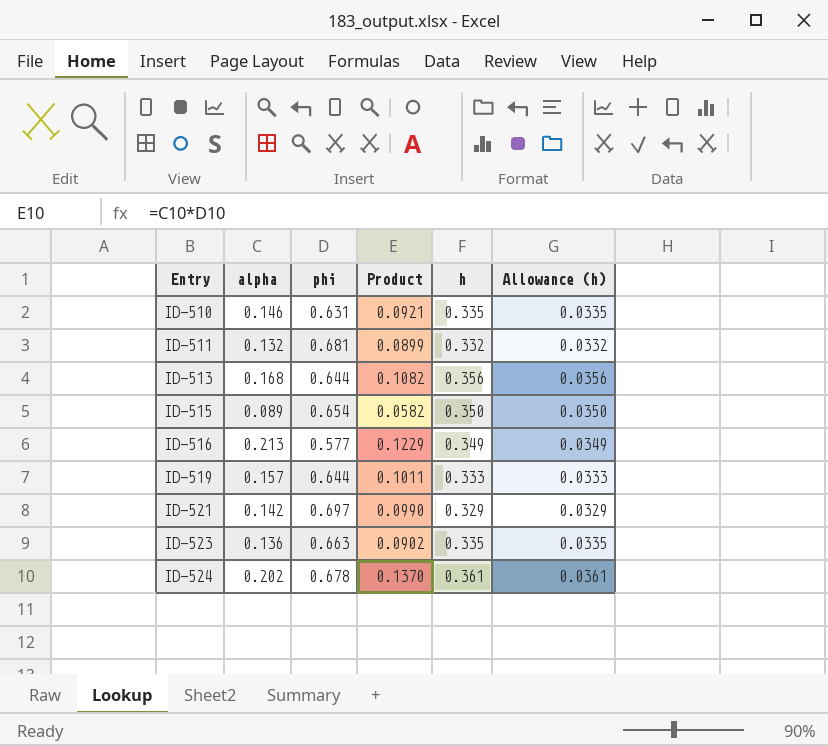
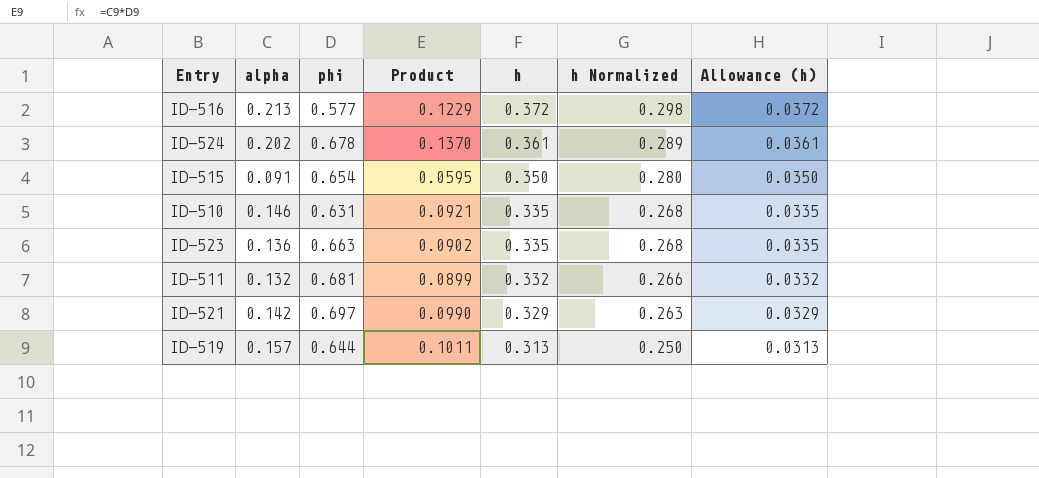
row order: Entry ascending -> h descending
column h Normalized | formula: none -> [h] * 0.8
row ID-513: 0.168 | 0.644 | 0.1082 | 0.356 | 0.0356 -> none
ID-516 | h: 0.349 -> 0.372
ID-516 | Allowance (h): 0.0349 -> 0.0372
ID-515 | alpha: 0.089 -> 0.091
ID-515 | Product: 0.0582 -> 0.0595
ID-519 | h: 0.333 -> 0.313
ID-519 | Allowance (h): 0.0333 -> 0.0313

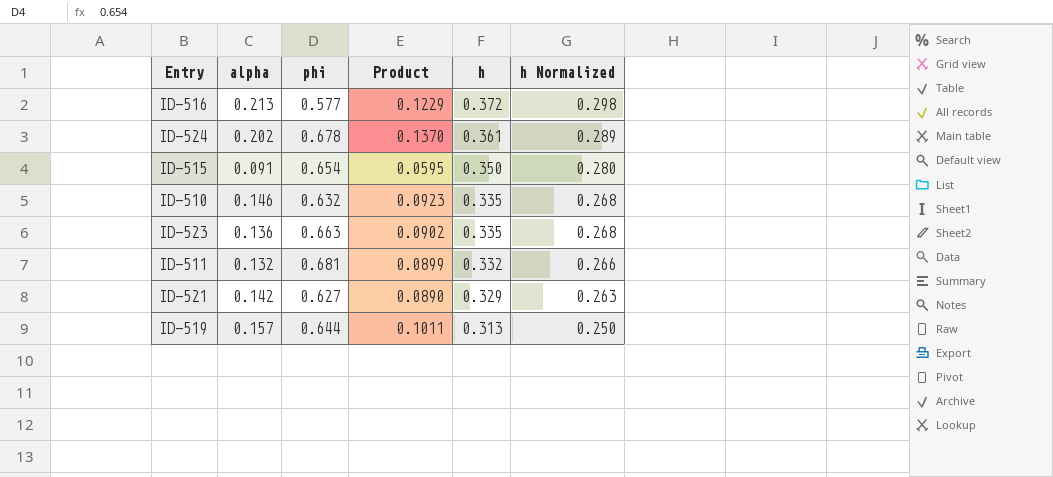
column Allowance (h) | formula: [h] * 0.1 -> none
ID-510 | phi: 0.631 -> 0.632
ID-510 | Product: 0.0921 -> 0.0923
ID-521 | phi: 0.697 -> 0.627
ID-521 | Product: 0.0990 -> 0.0890

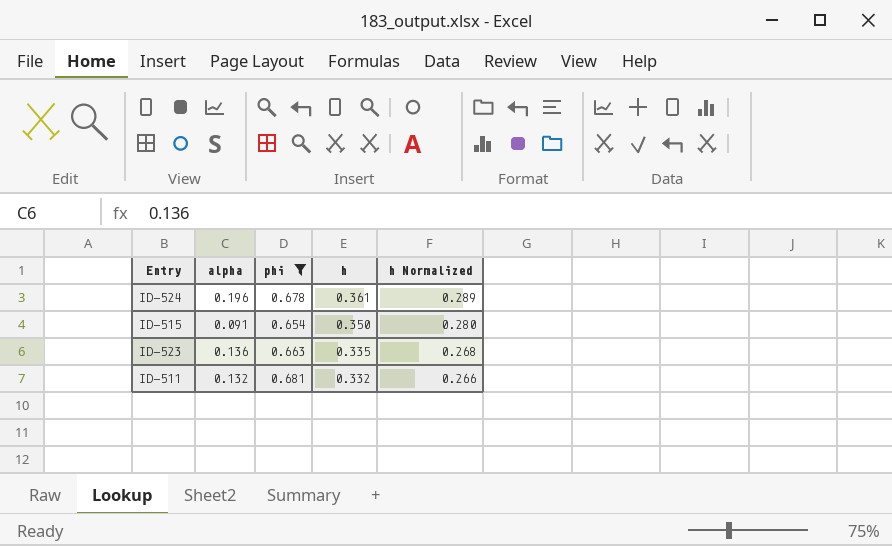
filter: none -> phi >= 0.654
column Product | formula: [alpha] * [phi] -> none
ID-524 | alpha: 0.202 -> 0.196

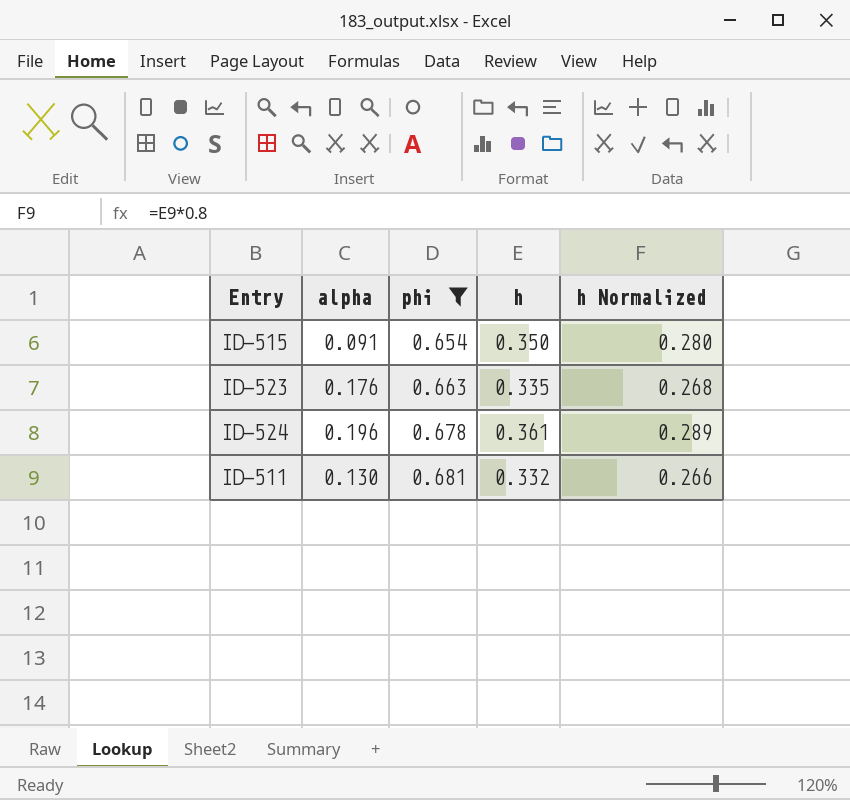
row order: h descending -> phi ascending
ID-523 | alpha: 0.136 -> 0.176
ID-511 | alpha: 0.132 -> 0.130

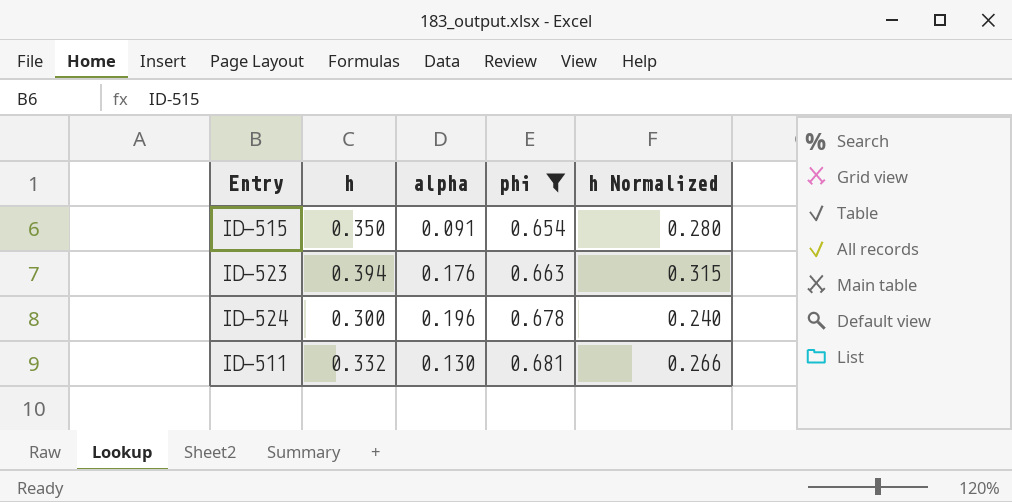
column h | position: 4 -> 2
ID-523 | h: 0.335 -> 0.394
ID-523 | h Normalized: 0.268 -> 0.315
ID-524 | h: 0.361 -> 0.300
ID-524 | h Normalized: 0.289 -> 0.240

